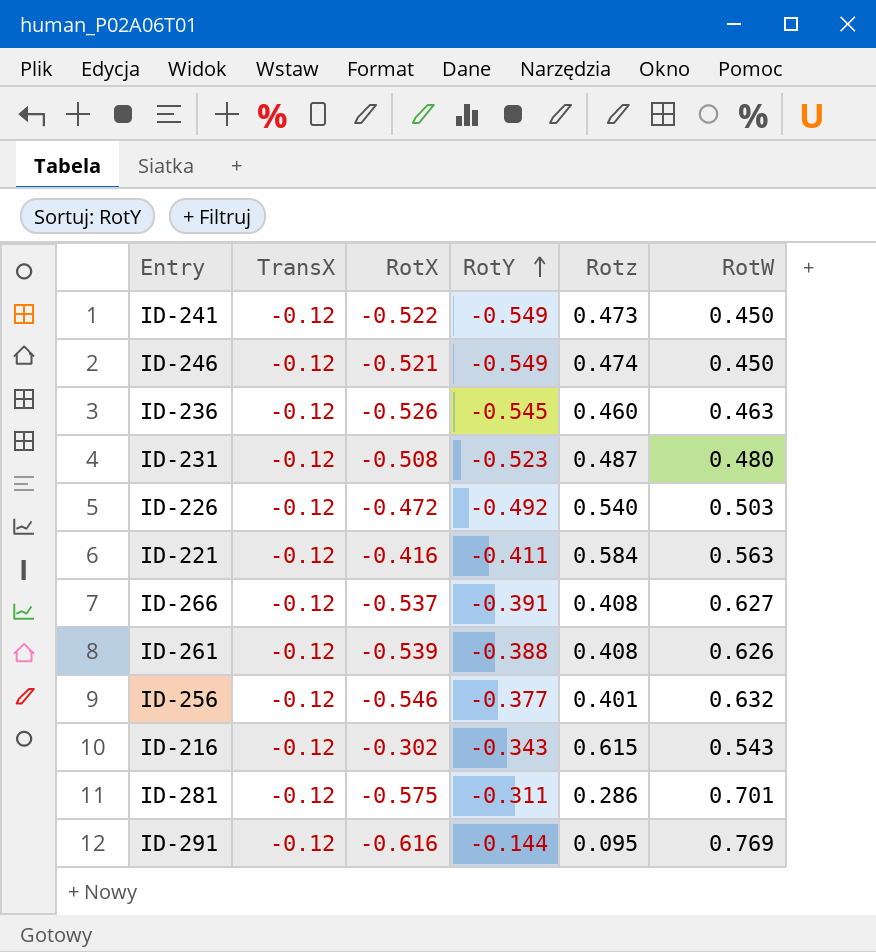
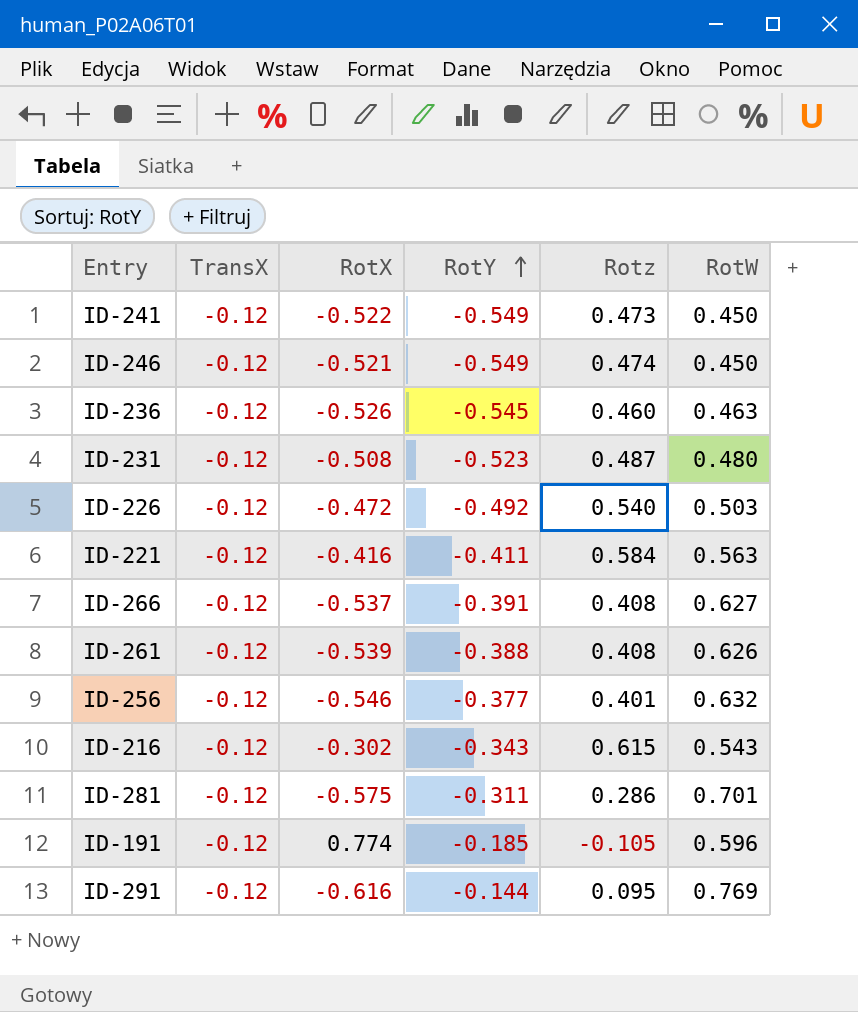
row ID-191: none -> -0.12 | 0.774 | -0.185 | -0.105 | 0.596

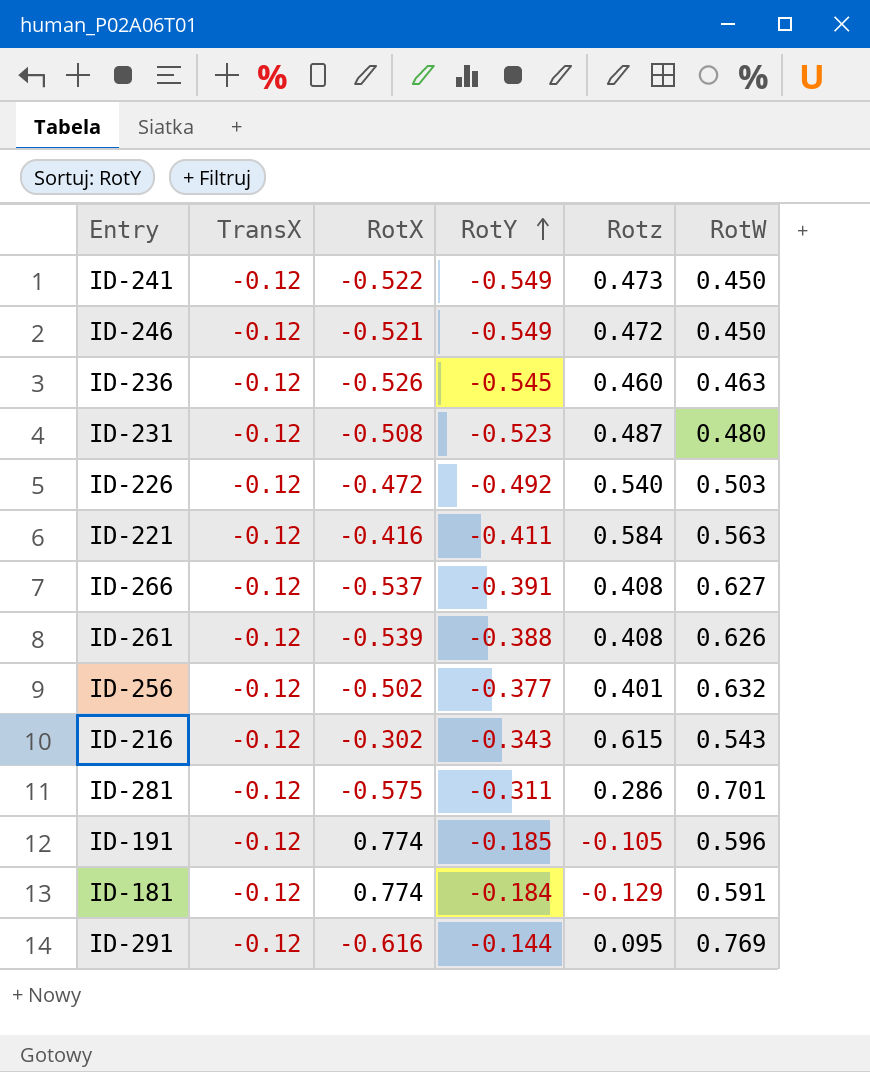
ID-246 | Rotz: 0.474 -> 0.472
ID-256 | RotX: -0.546 -> -0.502
row ID-181: none -> -0.12 | 0.774 | -0.184 | -0.129 | 0.591

